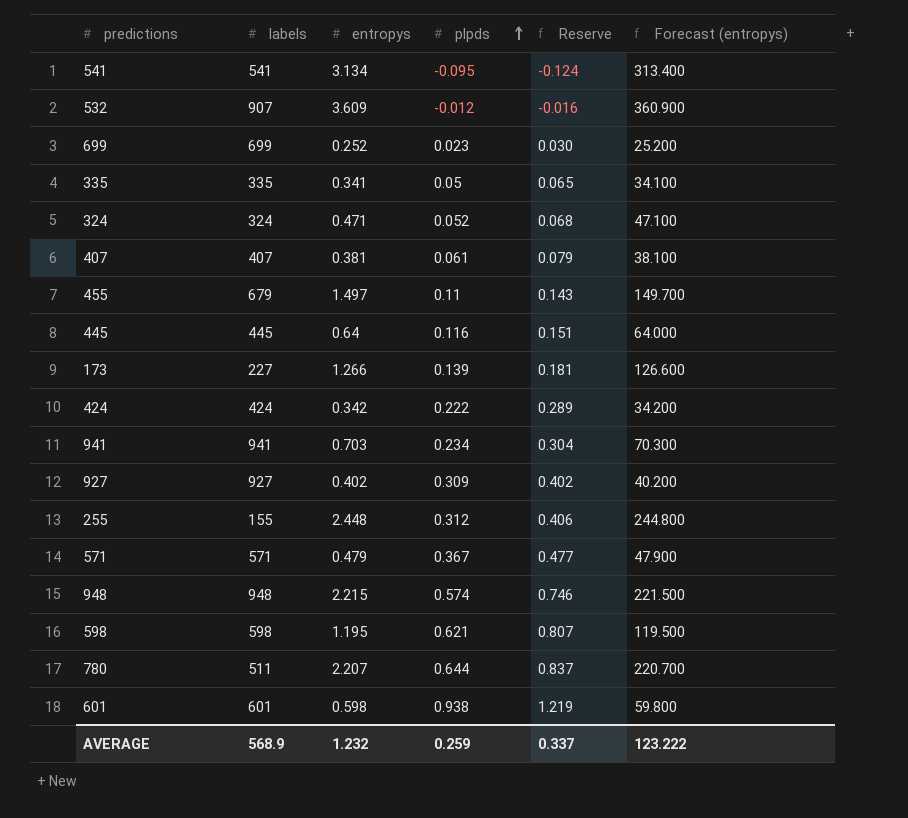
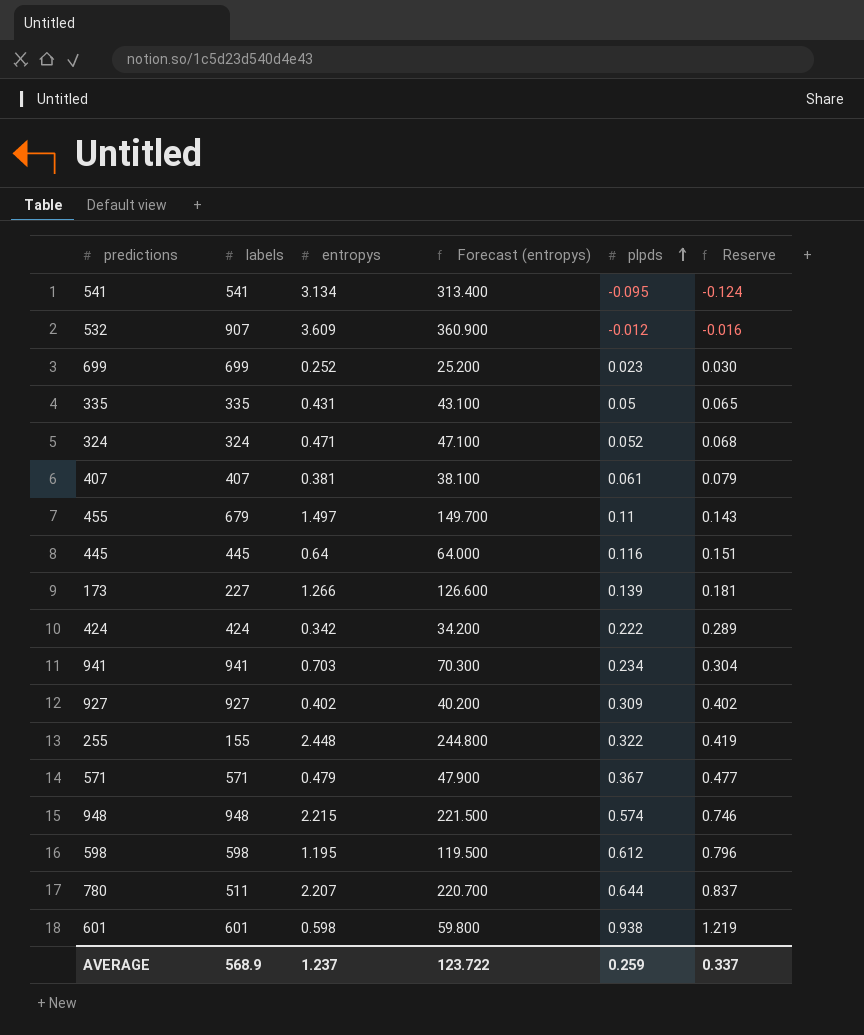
column Forecast (entropys) | position: 6 -> 4
335 | entropys: 0.341 -> 0.431
335 | Forecast (entropys): 34.100 -> 43.100
255 | plpds: 0.312 -> 0.322
255 | Reserve: 0.406 -> 0.419
598 | plpds: 0.621 -> 0.612
598 | Reserve: 0.807 -> 0.796
AVERAGE | entropys: 1.232 -> 1.237
AVERAGE | Forecast (entropys): 123.222 -> 123.722

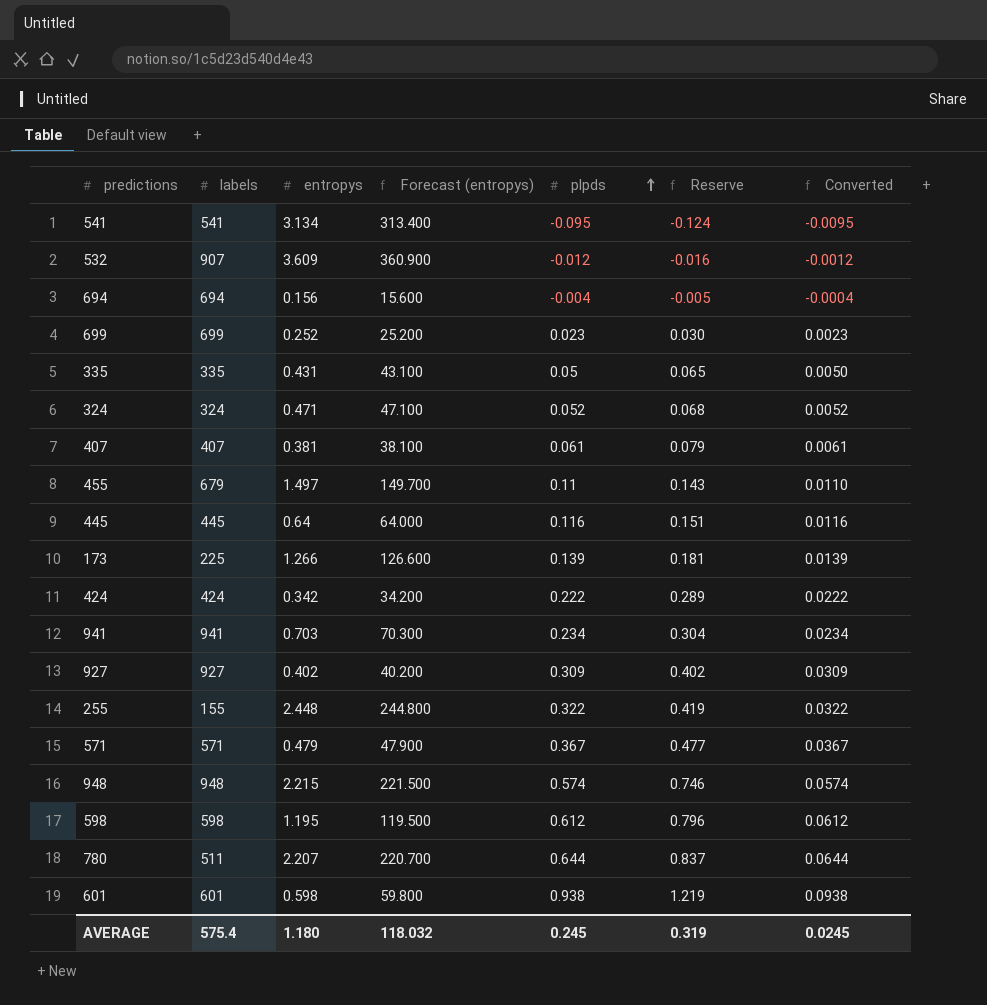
column Converted | formula: none -> [plpds] * 0.1
row 694: none -> 694 | 0.156 | 15.600 | -0.004 | -0.005 | -0.0004
173 | labels: 227 -> 225
AVERAGE | labels: 568.9 -> 575.4
AVERAGE | entropys: 1.237 -> 1.180
AVERAGE | Forecast (entropys): 123.722 -> 118.032
AVERAGE | plpds: 0.259 -> 0.245
AVERAGE | Reserve: 0.337 -> 0.319

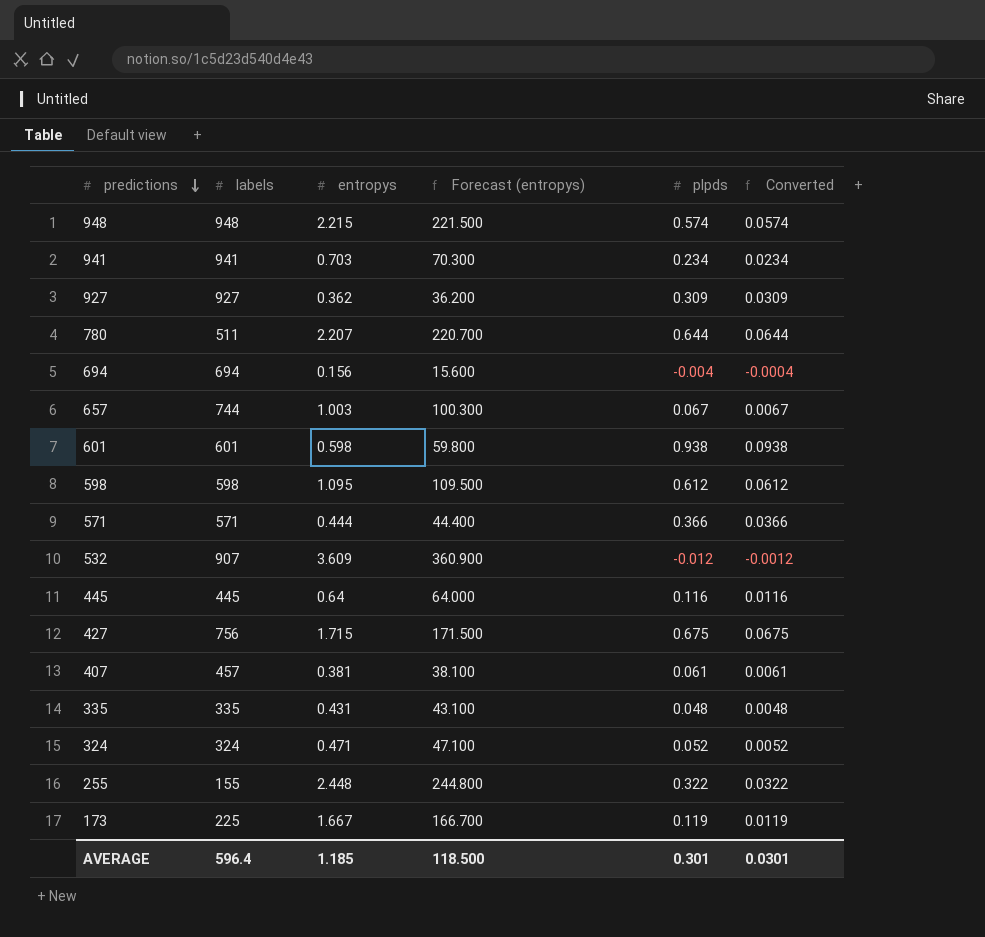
row order: plpds ascending -> predictions descending
column Reserve | formula: [plpds] * 1.3 -> none
row 541: 541 | 3.134 | 313.400 | -0.095 | -0.124 | -0.0095 -> none
row 699: 699 | 0.252 | 25.200 | 0.023 | 0.030 | 0.0023 -> none
row 455: 679 | 1.497 | 149.700 | 0.11 | 0.143 | 0.0110 -> none
row 424: 424 | 0.342 | 34.200 | 0.222 | 0.289 | 0.0222 -> none
927 | entropys: 0.402 -> 0.362
927 | Forecast (entropys): 40.200 -> 36.200
row 657: none -> 744 | 1.003 | 100.300 | 0.067 | 0.0067
598 | entropys: 1.195 -> 1.095
598 | Forecast (entropys): 119.500 -> 109.500
571 | entropys: 0.479 -> 0.444
571 | Forecast (entropys): 47.900 -> 44.400
571 | plpds: 0.367 -> 0.366
571 | Converted: 0.0367 -> 0.0366
row 427: none -> 756 | 1.715 | 171.500 | 0.675 | 0.0675
407 | labels: 407 -> 457
335 | plpds: 0.05 -> 0.048
335 | Converted: 0.0050 -> 0.0048
173 | entropys: 1.266 -> 1.667
173 | Forecast (entropys): 126.600 -> 166.700
173 | plpds: 0.139 -> 0.119
173 | Converted: 0.0139 -> 0.0119
AVERAGE | labels: 575.4 -> 596.4
AVERAGE | entropys: 1.180 -> 1.185
AVERAGE | Forecast (entropys): 118.032 -> 118.500
AVERAGE | plpds: 0.245 -> 0.301
AVERAGE | Converted: 0.0245 -> 0.0301

